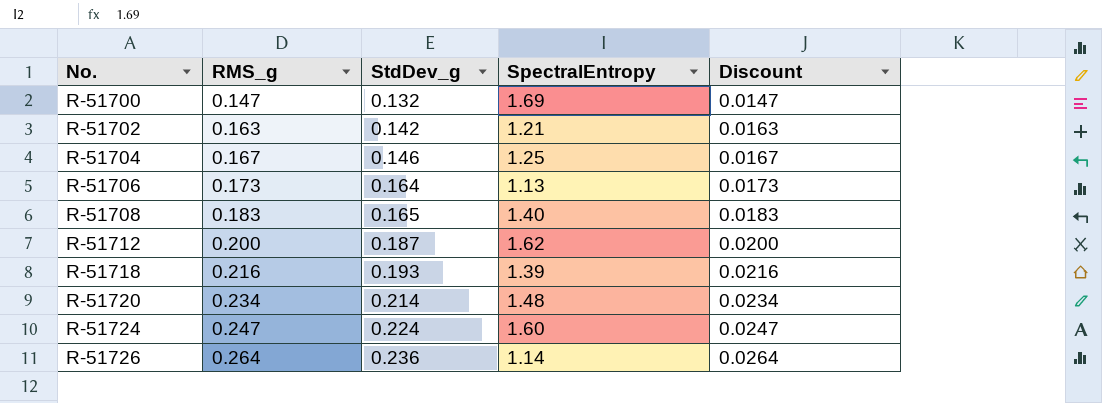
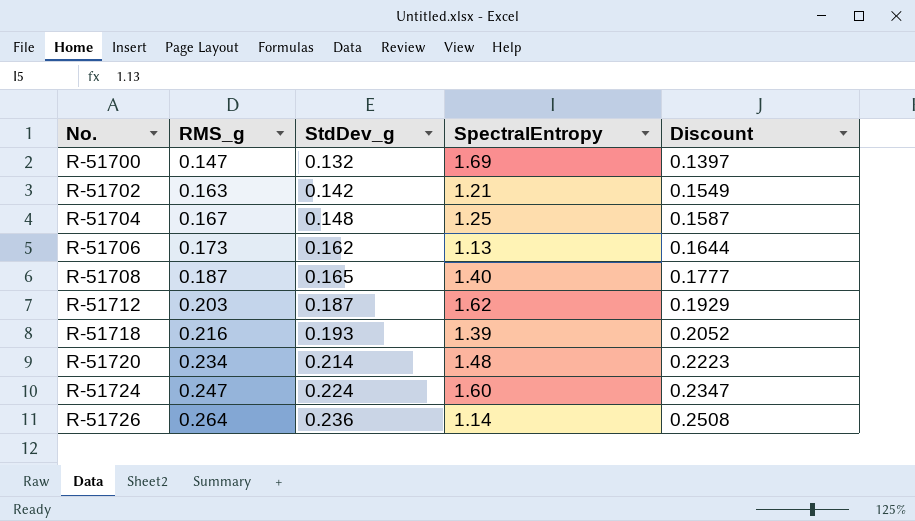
column Discount | formula: [RMS_g] * 0.1 -> [RMS_g] * 0.95
R-51704 | StdDev_g: 0.146 -> 0.148
R-51706 | StdDev_g: 0.164 -> 0.162
R-51708 | RMS_g: 0.183 -> 0.187
R-51712 | RMS_g: 0.200 -> 0.203

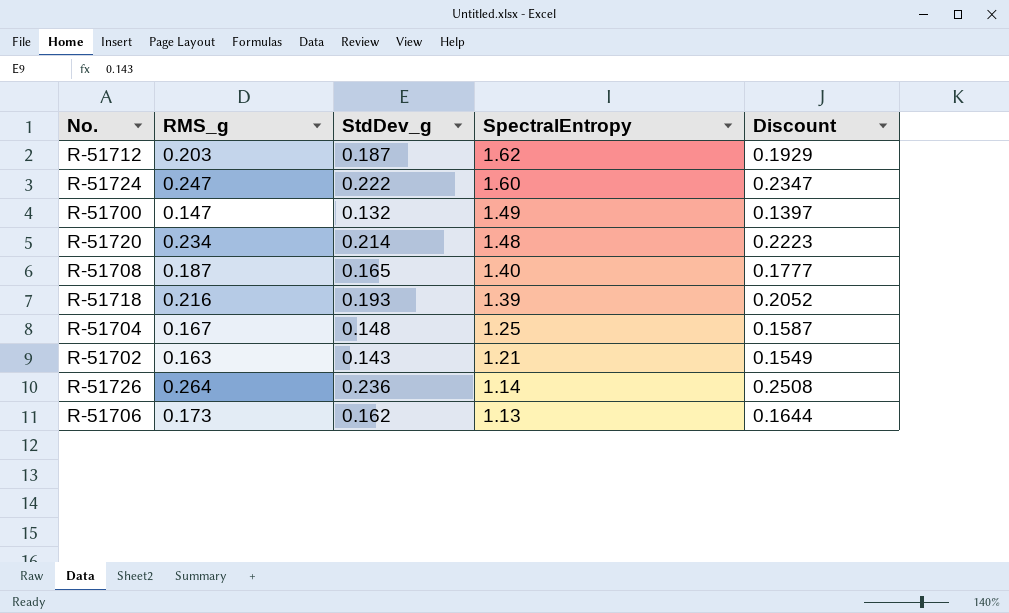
row order: No. ascending -> SpectralEntropy descending
R-51724 | StdDev_g: 0.224 -> 0.222
R-51700 | SpectralEntropy: 1.69 -> 1.49
R-51702 | StdDev_g: 0.142 -> 0.143

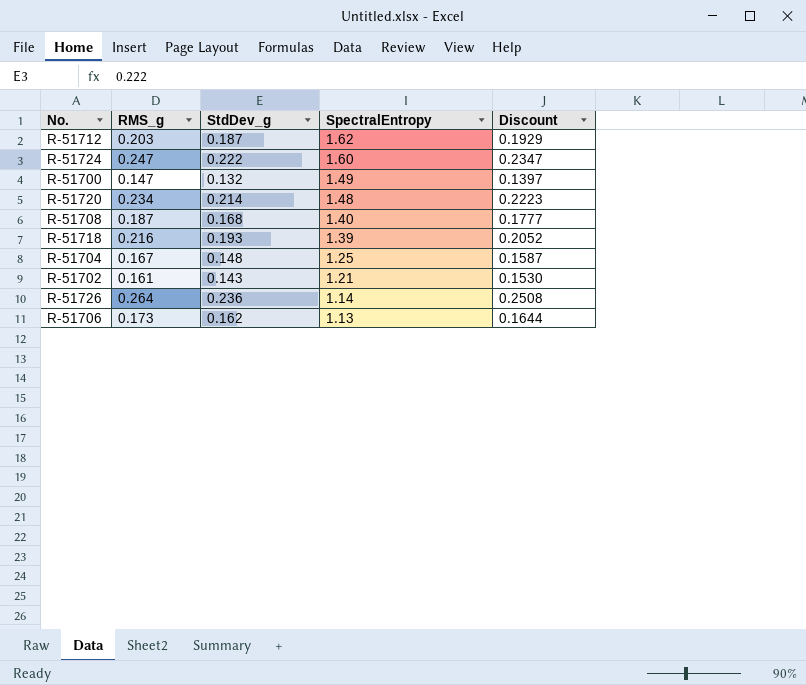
R-51708 | StdDev_g: 0.165 -> 0.168
R-51702 | RMS_g: 0.163 -> 0.161
R-51702 | Discount: 0.1549 -> 0.1530

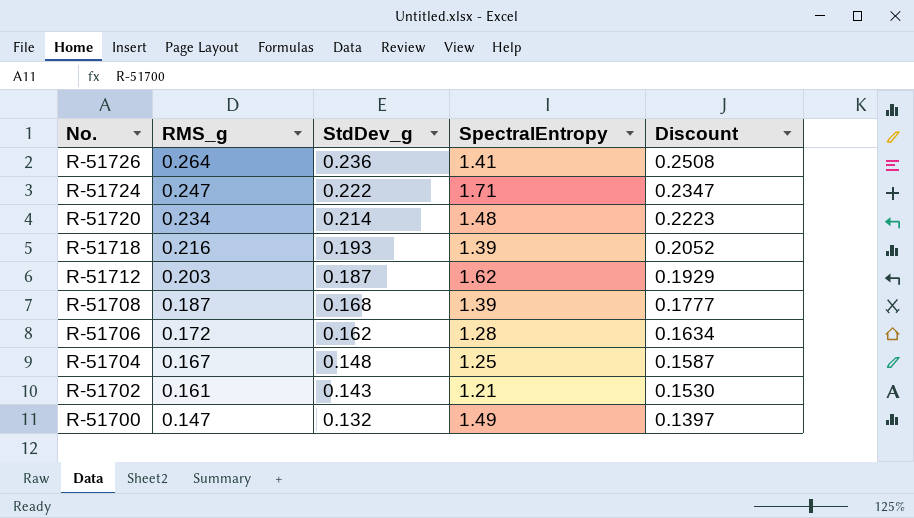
row order: SpectralEntropy descending -> No. descending
R-51726 | SpectralEntropy: 1.14 -> 1.41
R-51724 | SpectralEntropy: 1.60 -> 1.71
R-51708 | SpectralEntropy: 1.40 -> 1.39
R-51706 | RMS_g: 0.173 -> 0.172
R-51706 | SpectralEntropy: 1.13 -> 1.28
R-51706 | Discount: 0.1644 -> 0.1634

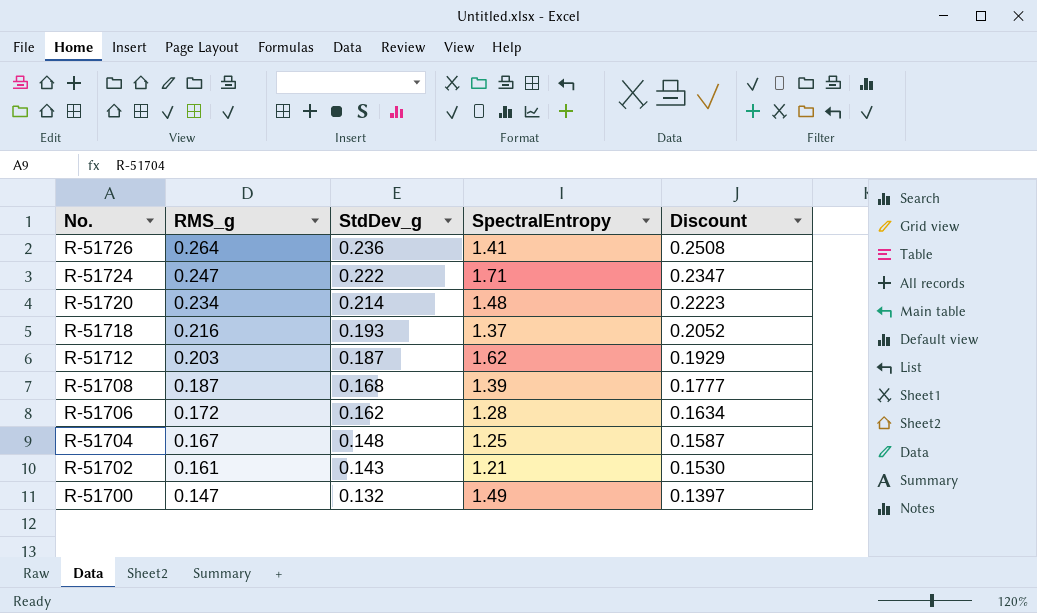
R-51718 | SpectralEntropy: 1.39 -> 1.37

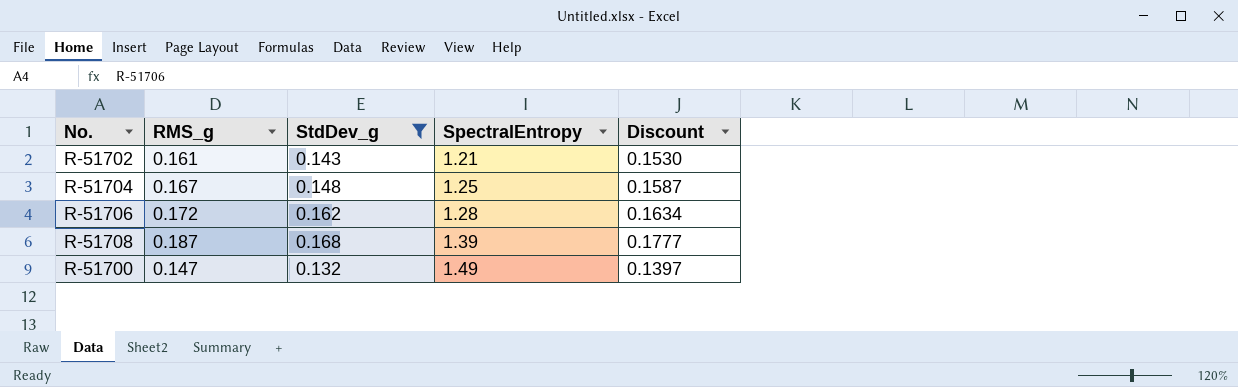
filter: none -> StdDev_g <= 0.168
row order: No. descending -> SpectralEntropy ascending

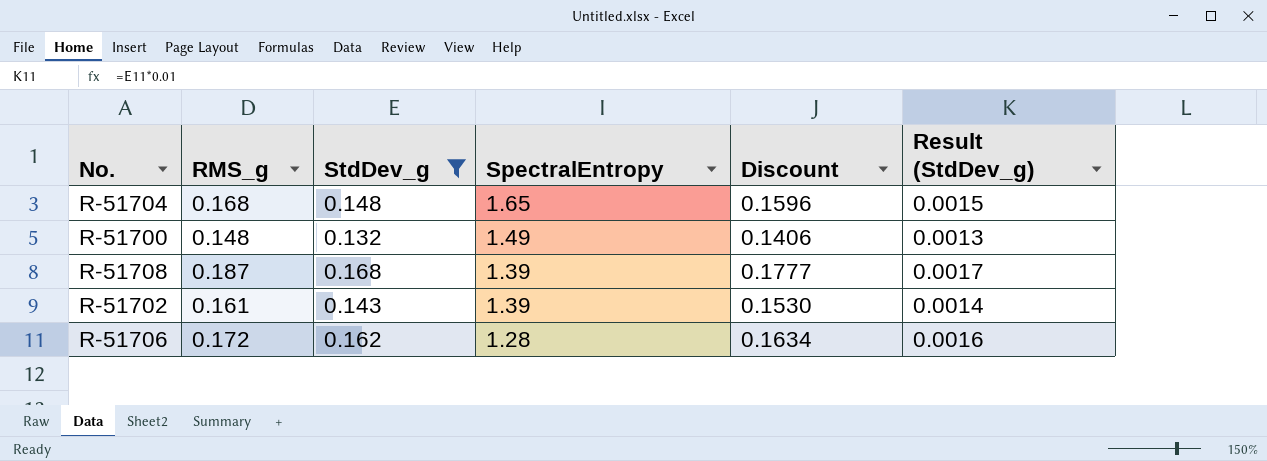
row order: SpectralEntropy ascending -> SpectralEntropy descending
column Result (StdDev_g) | formula: none -> [StdDev_g] * 0.01
R-51704 | RMS_g: 0.167 -> 0.168
R-51704 | SpectralEntropy: 1.25 -> 1.65
R-51704 | Discount: 0.1587 -> 0.1596
R-51700 | RMS_g: 0.147 -> 0.148
R-51700 | Discount: 0.1397 -> 0.1406
R-51702 | SpectralEntropy: 1.21 -> 1.39

